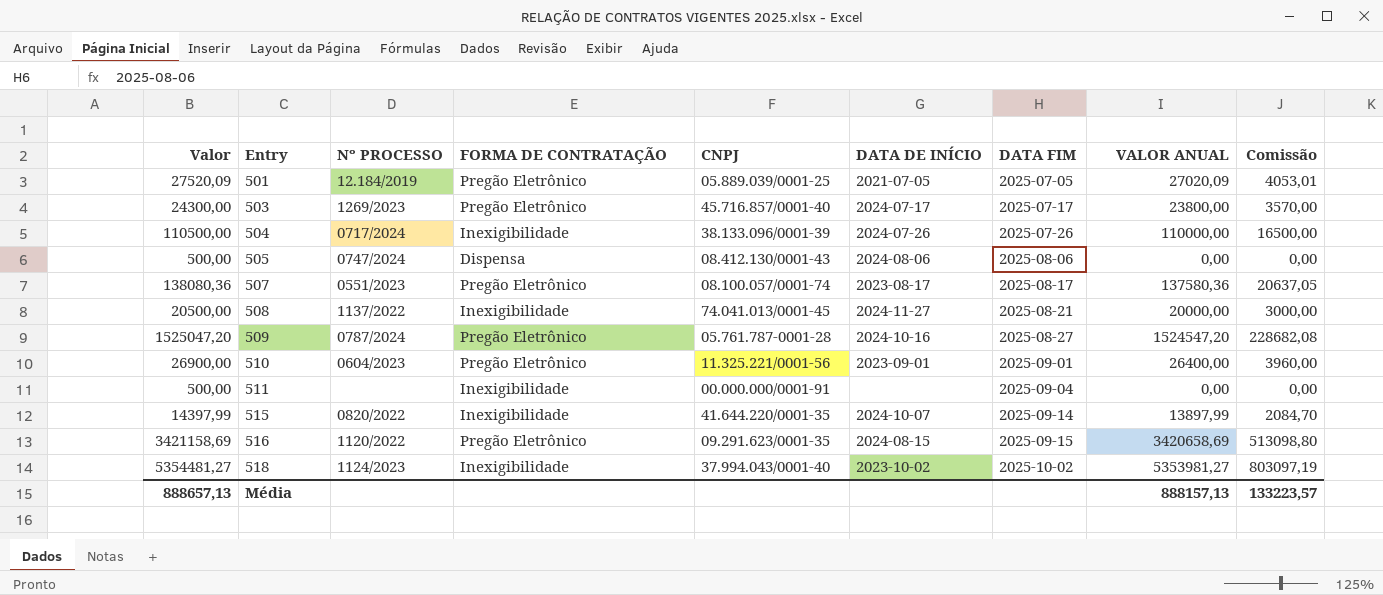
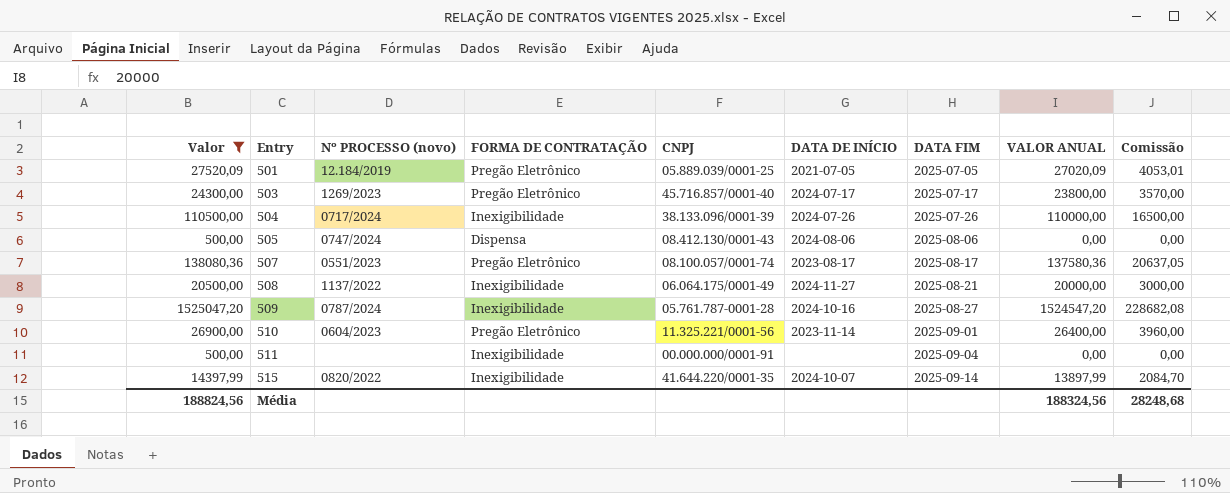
filter: none -> Valor <= 1525047,20
column name: Nº PROCESSO -> Nº PROCESSO (novo)
508 | CNPJ: 74.041.013/0001-45 -> 06.064.175/0001-49
509 | FORMA DE CONTRATAÇÃO: Pregão Eletrônico -> Inexigibilidade
510 | DATA DE INÍCIO: 2023-09-01 -> 2023-11-14
Média | Valor: 888657,13 -> 188824,56
Média | VALOR ANUAL: 888157,13 -> 188324,56
Média | Comissão: 133223,57 -> 28248,68

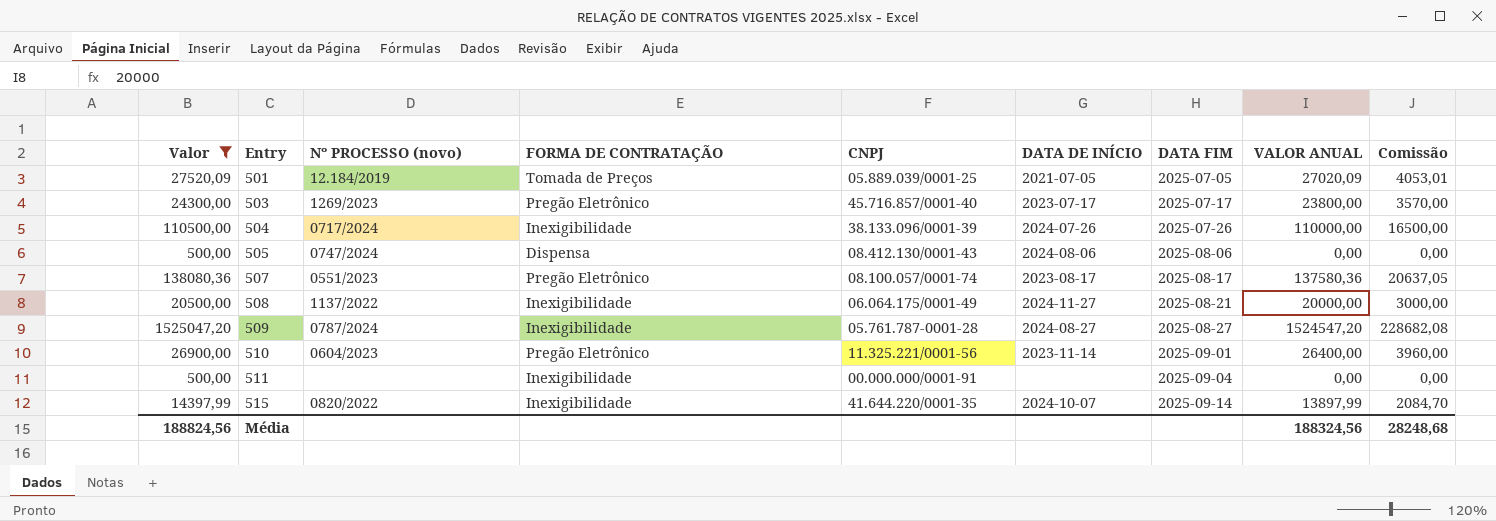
501 | FORMA DE CONTRATAÇÃO: Pregão Eletrônico -> Tomada de Preços
503 | DATA DE INÍCIO: 2024-07-17 -> 2023-07-17
509 | DATA DE INÍCIO: 2024-10-16 -> 2024-08-27

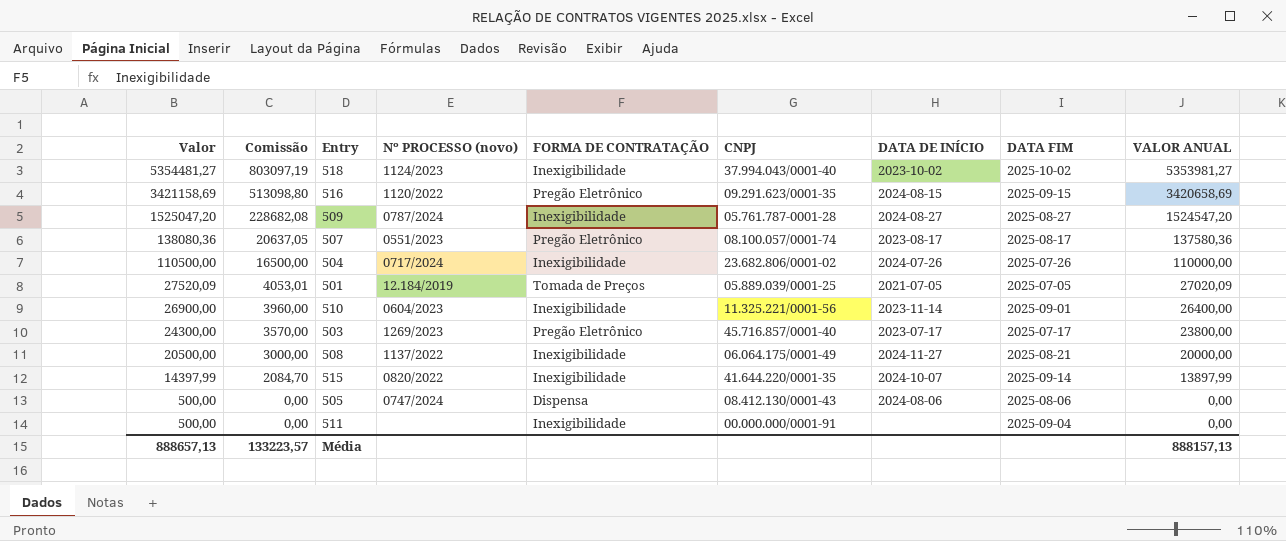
filter: Valor <= 1525047,20 -> none
row order: Entry ascending -> Valor descending
column Comissão | position: 9 -> 2
504 | CNPJ: 38.133.096/0001-39 -> 23.682.806/0001-02
510 | FORMA DE CONTRATAÇÃO: Pregão Eletrônico -> Inexigibilidade
Média | Valor: 188824,56 -> 888657,13
Média | Comissão: 28248,68 -> 133223,57
Média | VALOR ANUAL: 188324,56 -> 888157,13

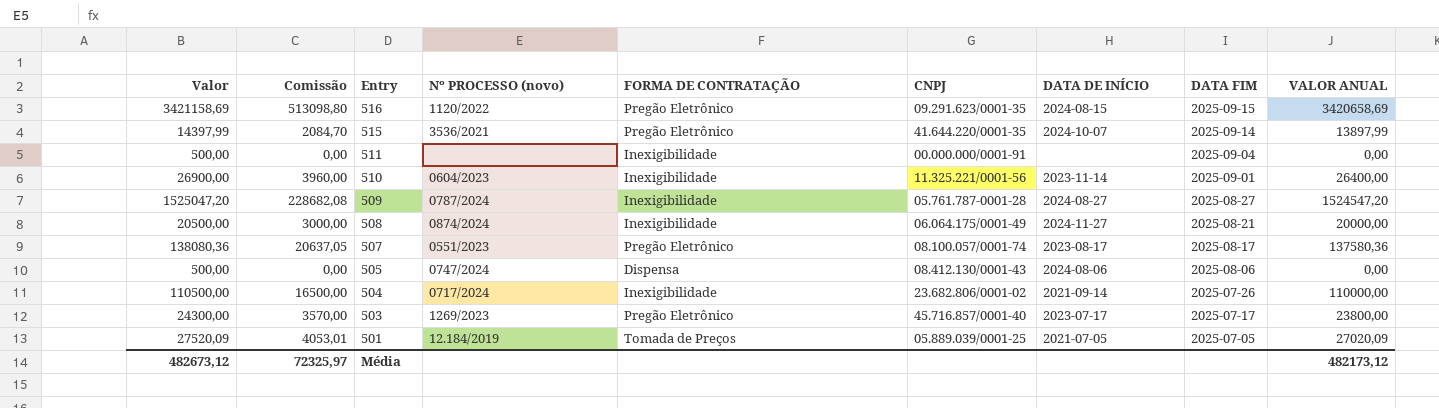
row order: Valor descending -> Entry descending
row 518: 5354481,27 | 803097,19 | 1124/2023 | Inexigibilidade | 37.994.043/0001-40 | 2023-10-02 | 2025-10-02 | 5353981,27 -> none
515 | Nº PROCESSO (novo): 0820/2022 -> 3536/2021
515 | FORMA DE CONTRATAÇÃO: Inexigibilidade -> Pregão Eletrônico
508 | Nº PROCESSO (novo): 1137/2022 -> 0874/2024
504 | DATA DE INÍCIO: 2024-07-26 -> 2021-09-14
Média | Valor: 888657,13 -> 482673,12
Média | Comissão: 133223,57 -> 72325,97
Média | VALOR ANUAL: 888157,13 -> 482173,12

